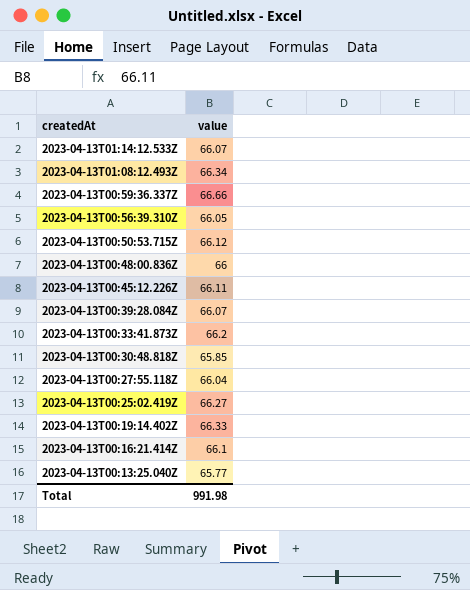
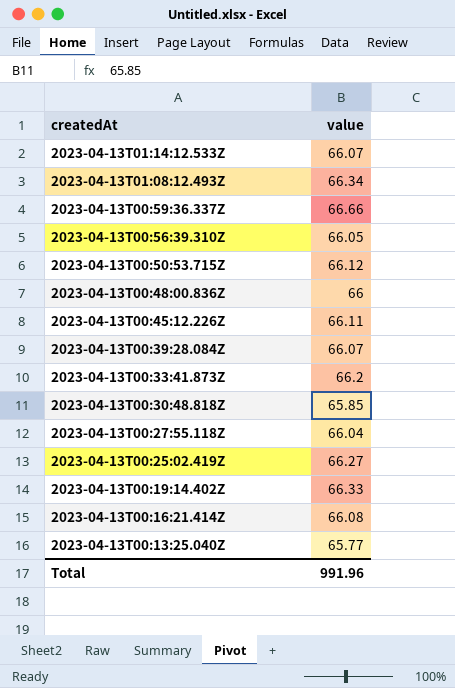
2023-04-13T00:16:21.414Z | value: 66.1 -> 66.08
Total | value: 991.98 -> 991.96

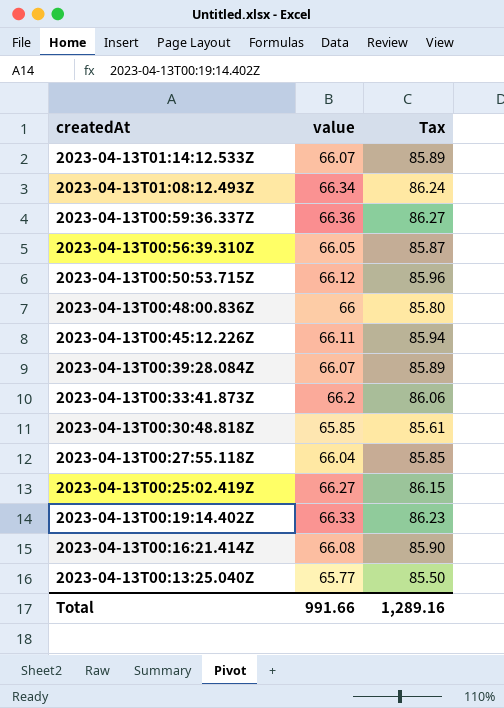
column Tax | formula: none -> [value] * 1.3
2023-04-13T00:59:36.337Z | value: 66.66 -> 66.36
Total | value: 991.96 -> 991.66

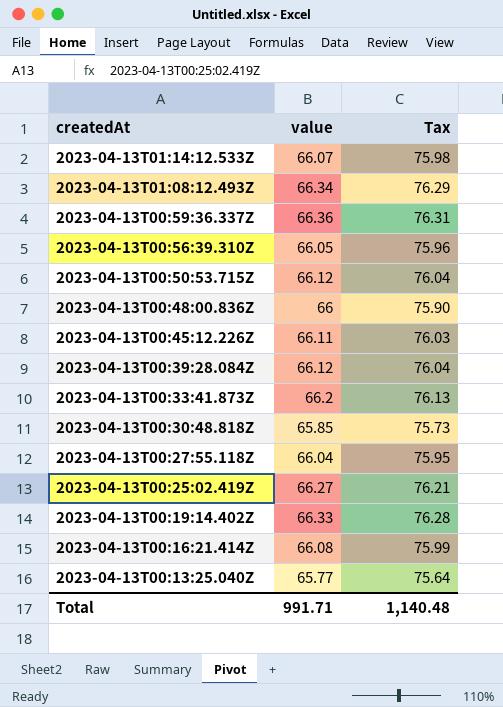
column Tax | formula: [value] * 1.3 -> [value] * 1.15
2023-04-13T00:39:28.084Z | value: 66.07 -> 66.12
Total | value: 991.66 -> 991.71
Total | Tax: 1,289.16 -> 1,140.48

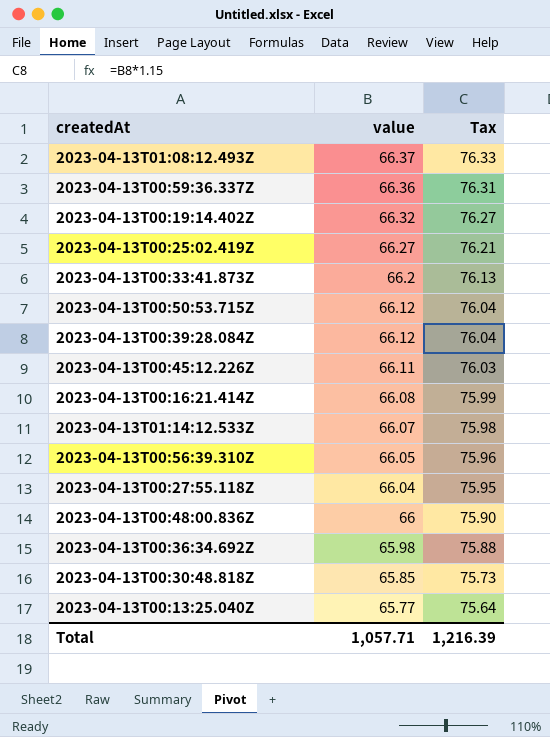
row order: createdAt descending -> value descending
2023-04-13T01:08:12.493Z | value: 66.34 -> 66.37
2023-04-13T01:08:12.493Z | Tax: 76.29 -> 76.33
2023-04-13T00:19:14.402Z | value: 66.33 -> 66.32
2023-04-13T00:19:14.402Z | Tax: 76.28 -> 76.27
row 2023-04-13T00:36:34.692Z: none -> 65.98 | 75.88
Total | value: 991.71 -> 1,057.71
Total | Tax: 1,140.48 -> 1,216.39

